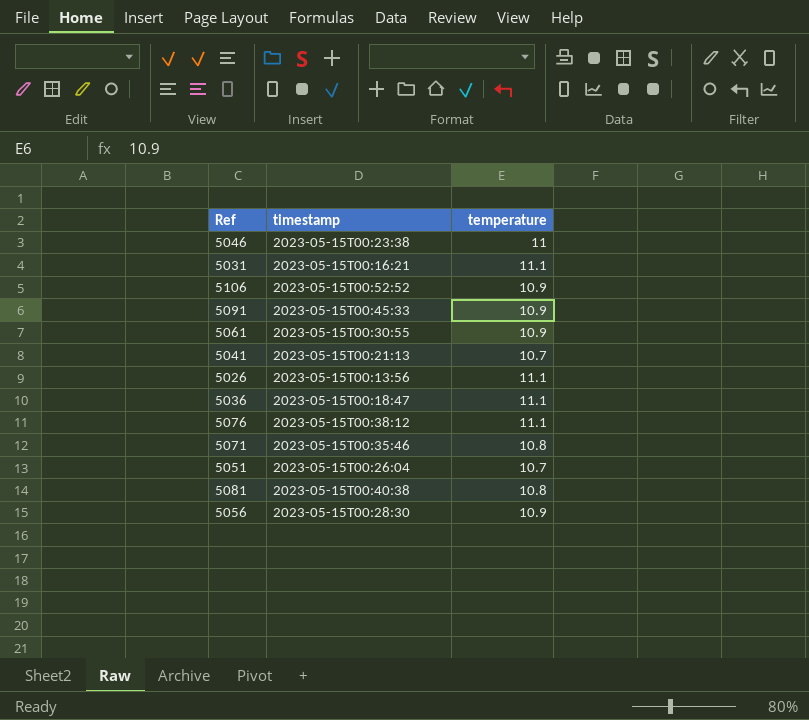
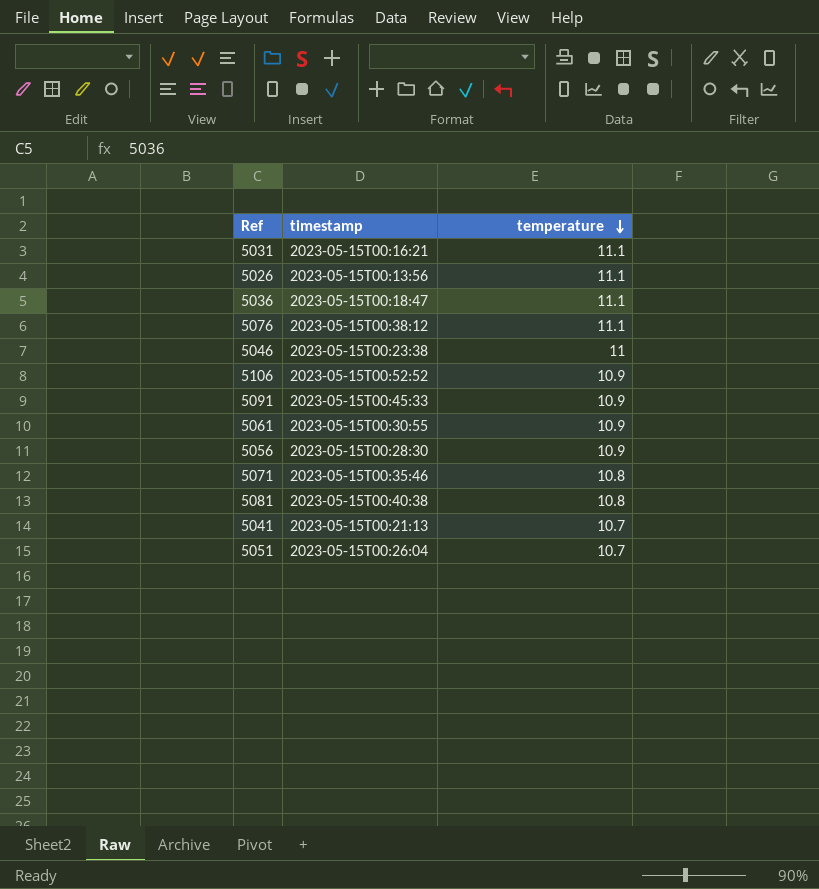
row order: none -> temperature descending

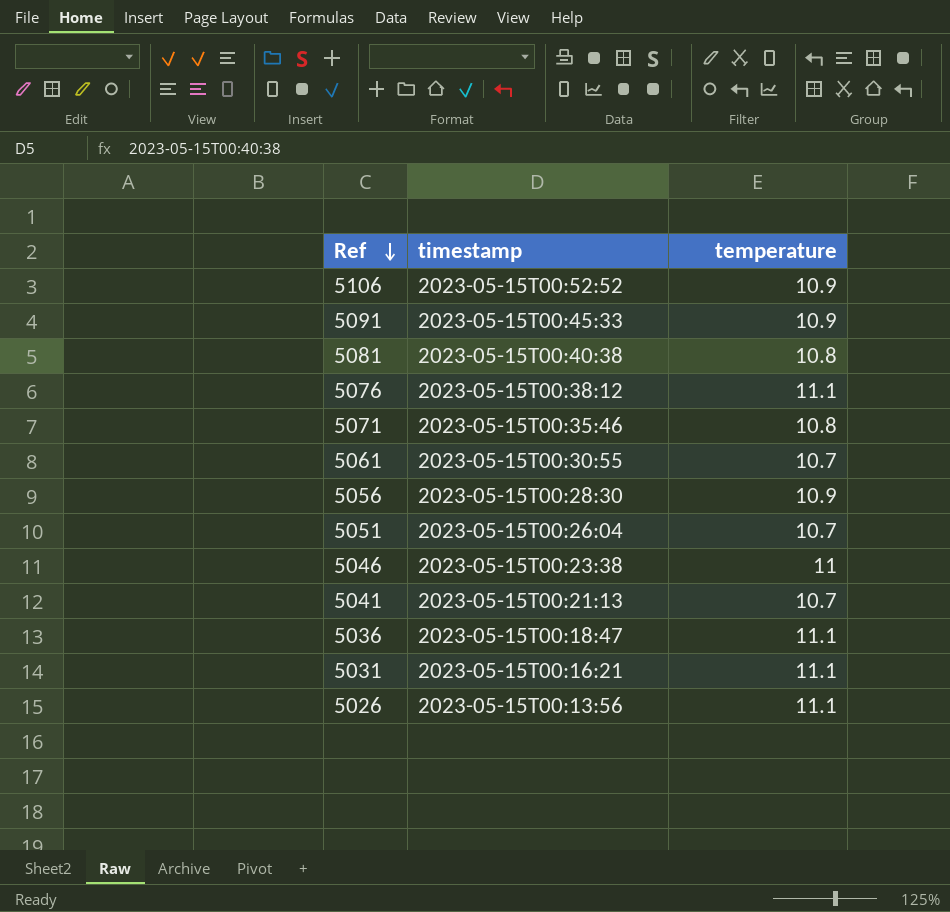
row order: temperature descending -> Ref descending
5061 | temperature: 10.9 -> 10.7

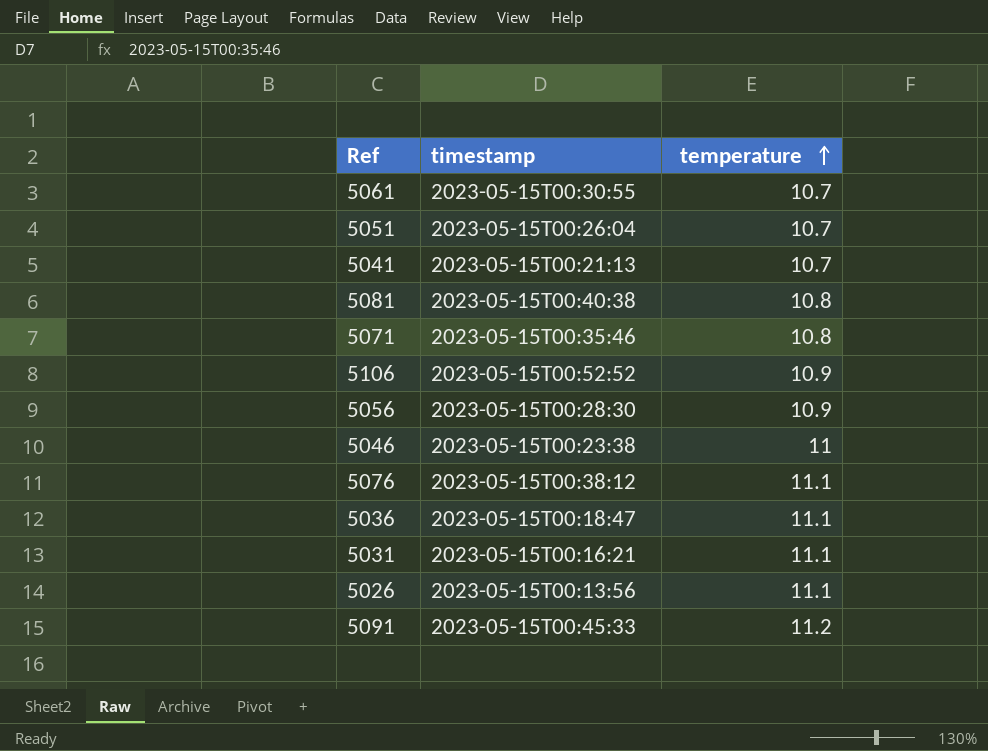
row order: Ref descending -> temperature ascending
5091 | temperature: 10.9 -> 11.2

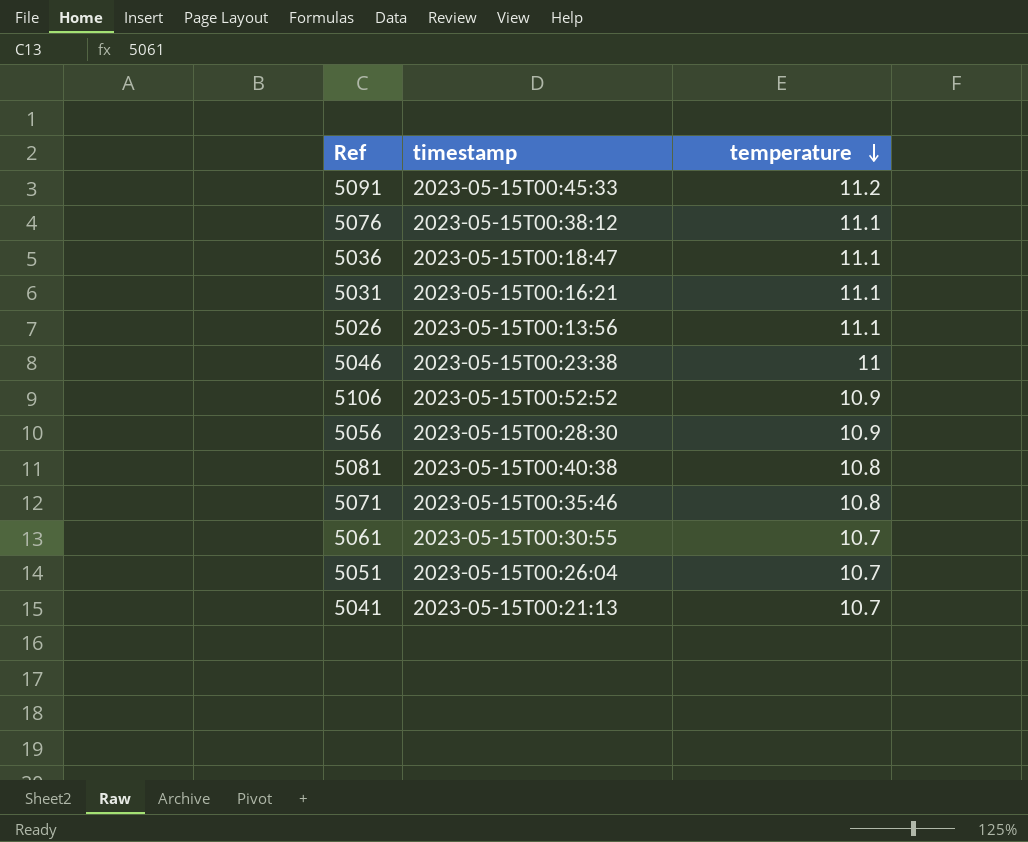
row order: temperature ascending -> temperature descending

